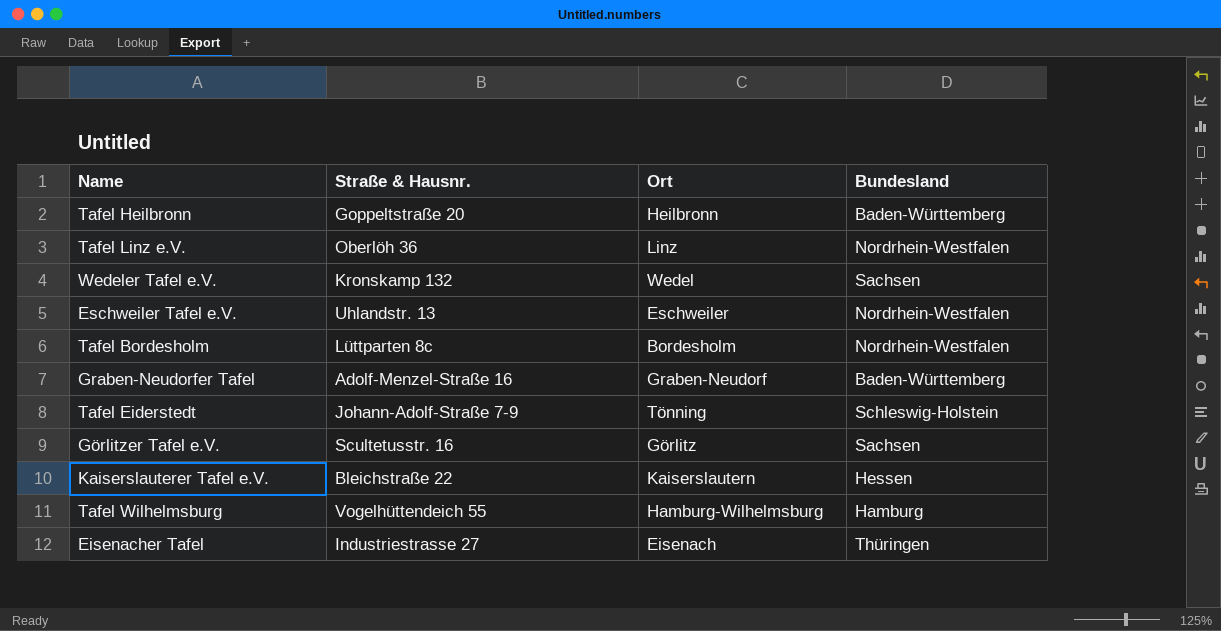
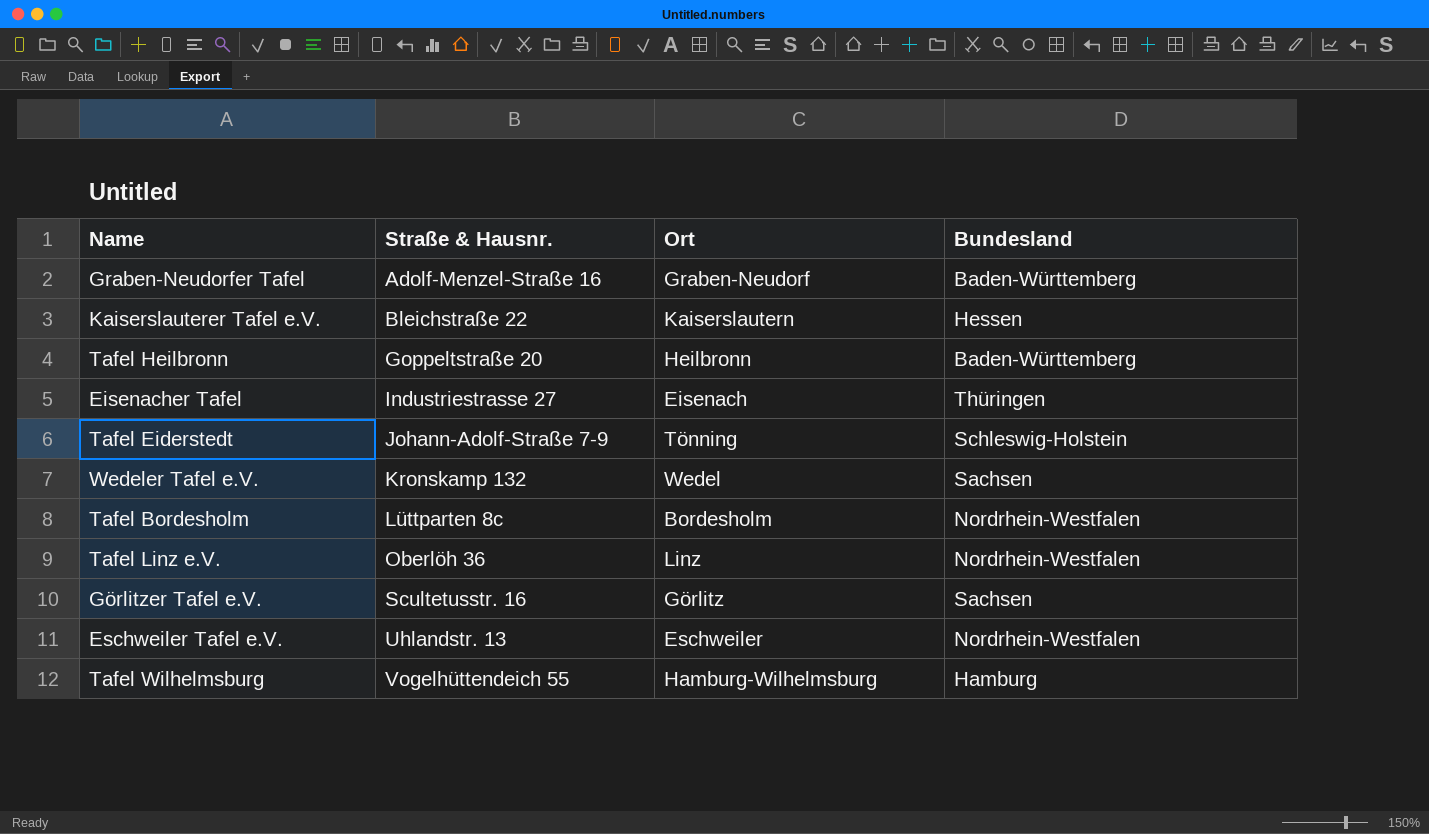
row order: none -> Straße & Hausnr. ascending

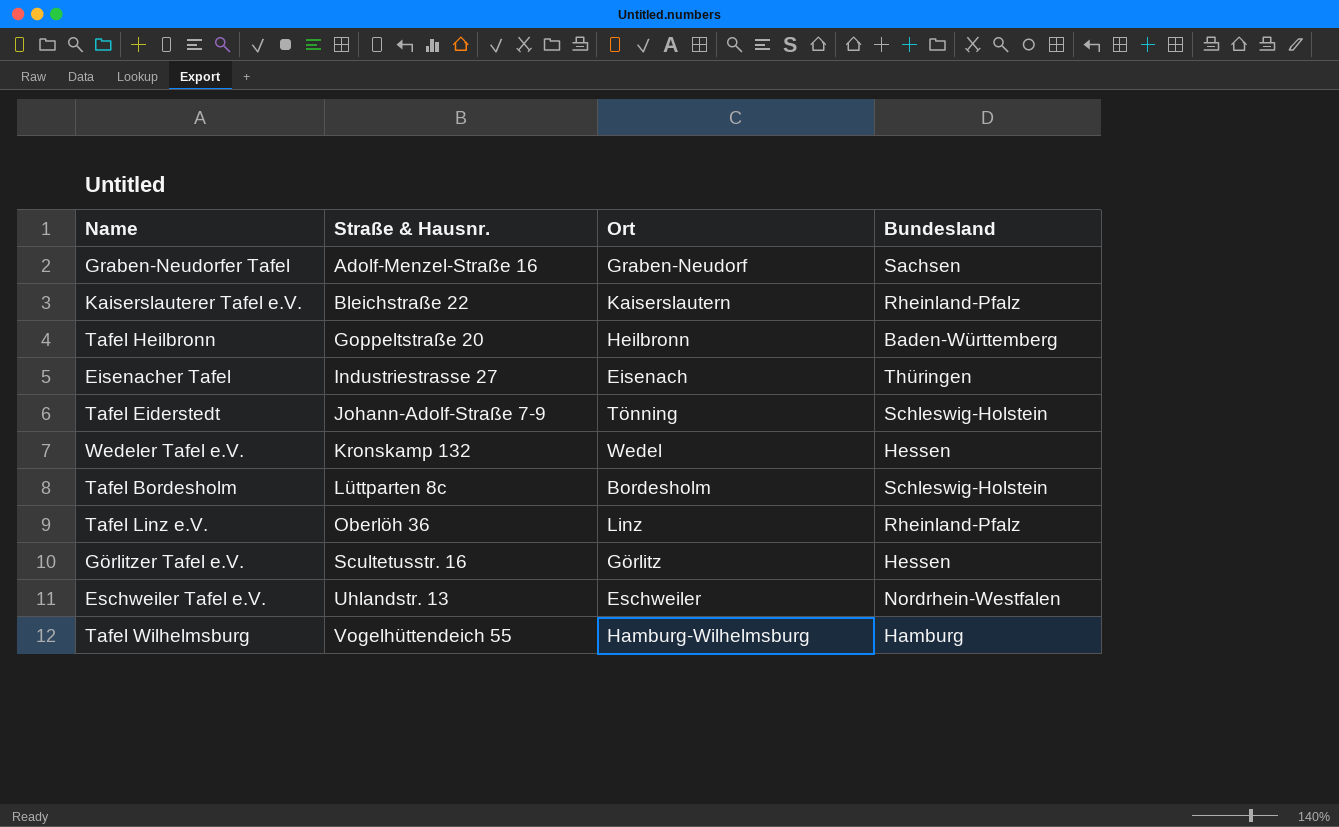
Graben-Neudorfer Tafel | Bundesland: Baden-Württemberg -> Sachsen
Kaiserslauterer Tafel e.V. | Bundesland: Hessen -> Rheinland-Pfalz
Wedeler Tafel e.V. | Bundesland: Sachsen -> Hessen
Tafel Bordesholm | Bundesland: Nordrhein-Westfalen -> Schleswig-Holstein
Tafel Linz e.V. | Bundesland: Nordrhein-Westfalen -> Rheinland-Pfalz
Görlitzer Tafel e.V. | Bundesland: Sachsen -> Hessen

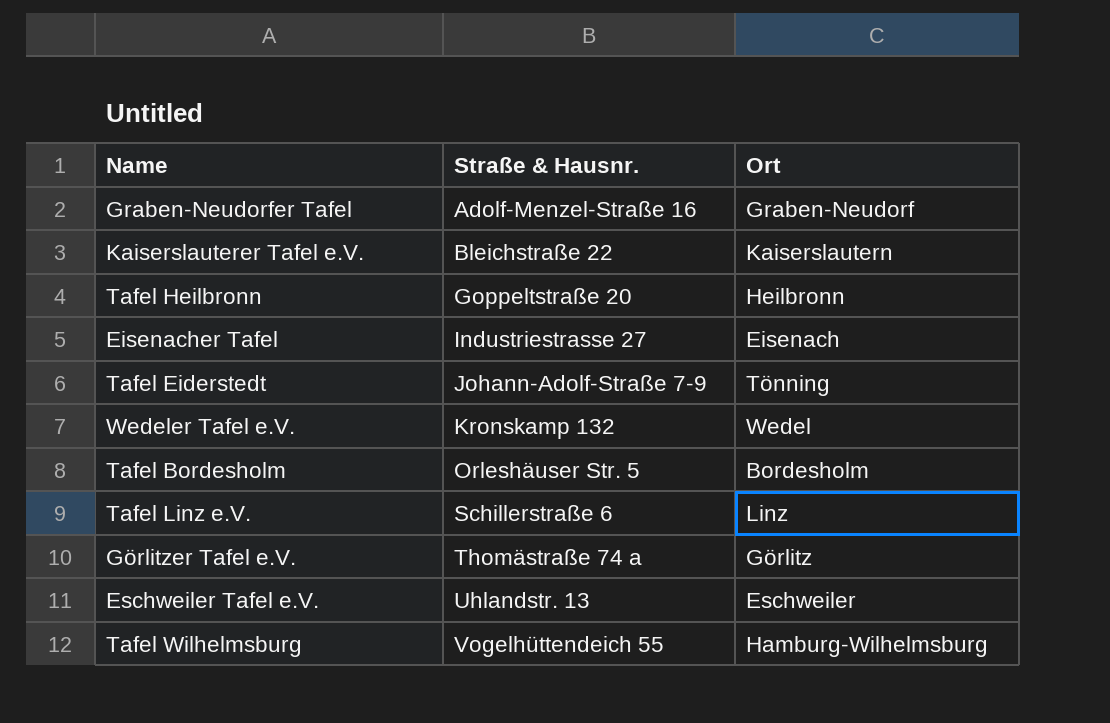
column Bundesland | position: 4 -> none
Tafel Bordesholm | Straße & Hausnr.: Lüttparten 8c -> Orleshäuser Str. 5
Tafel Linz e.V. | Straße & Hausnr.: Oberlöh 36 -> Schillerstraße 6
Görlitzer Tafel e.V. | Straße & Hausnr.: Scultetusstr. 16 -> Thomästraße 74 a

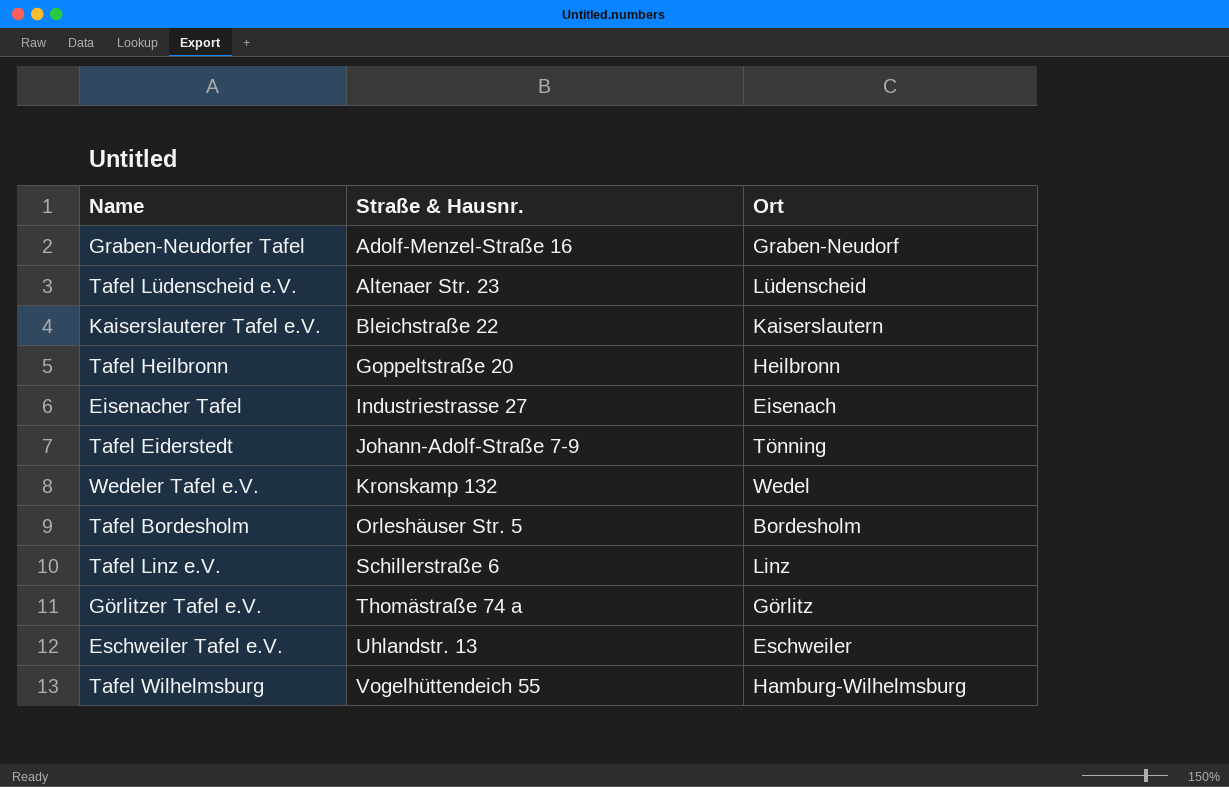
row Tafel Lüdenscheid e.V.: none -> Altenaer Str. 23 | Lüdenscheid

